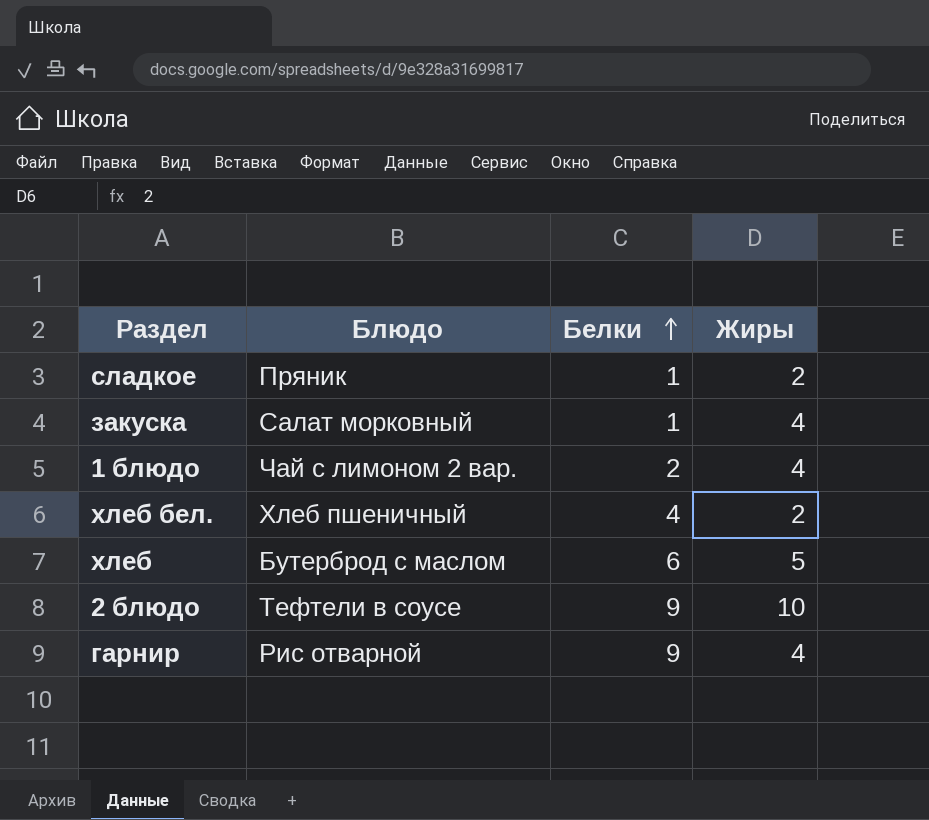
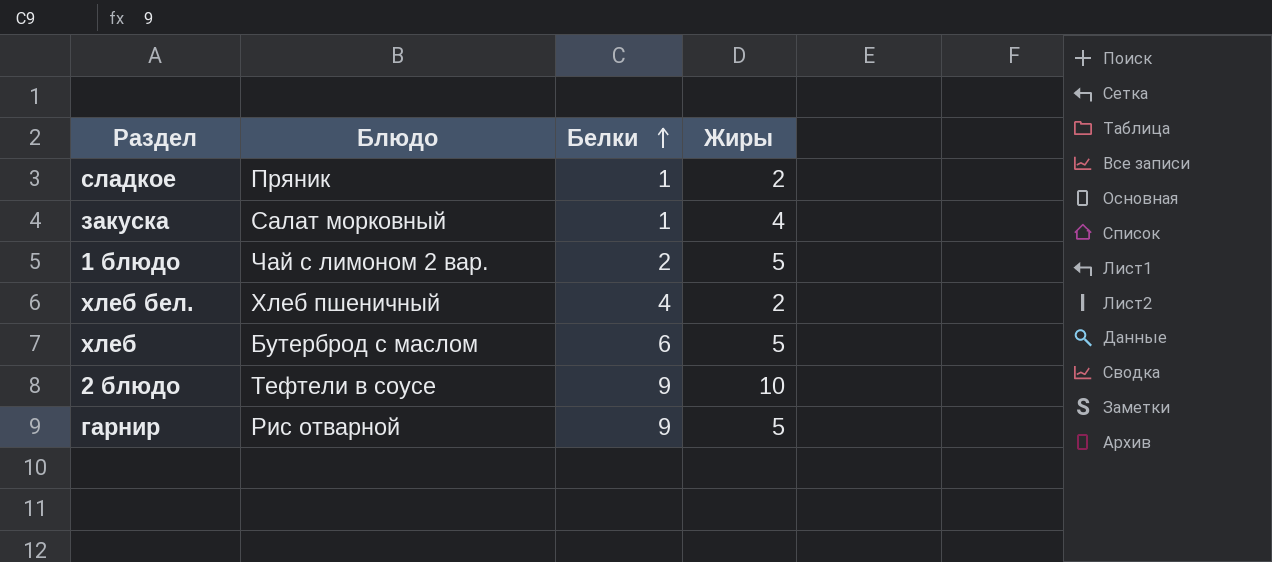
1 блюдо | Жиры: 4 -> 5
гарнир | Жиры: 4 -> 5

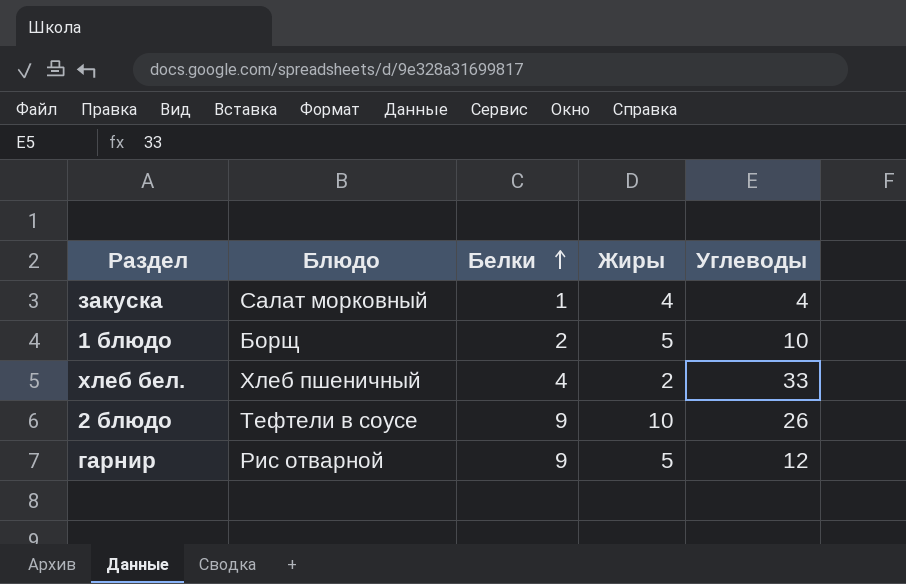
column Углеводы | position: none -> 5
row сладкое: Пряник | 1 | 2 -> none
row хлеб: Бутерброд с маслом | 6 | 5 -> none
1 блюдо | Блюдо: Чай с лимоном 2 вар. -> Борщ

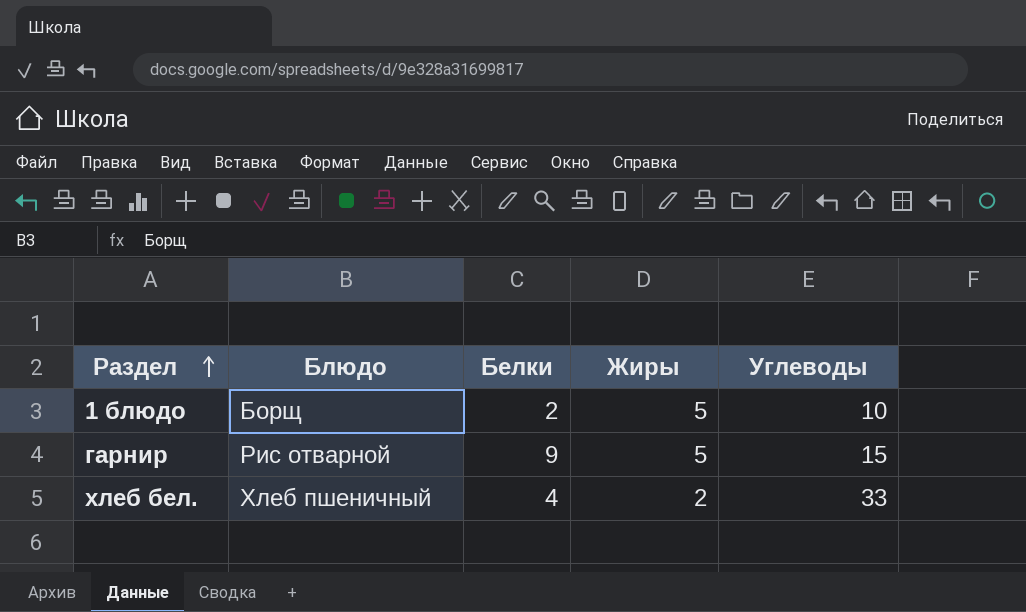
row order: Белки ascending -> Раздел ascending
row закуска: Салат морковный | 1 | 4 | 4 -> none
row 2 блюдо: Тефтели в соусе | 9 | 10 | 26 -> none
гарнир | Углеводы: 12 -> 15

